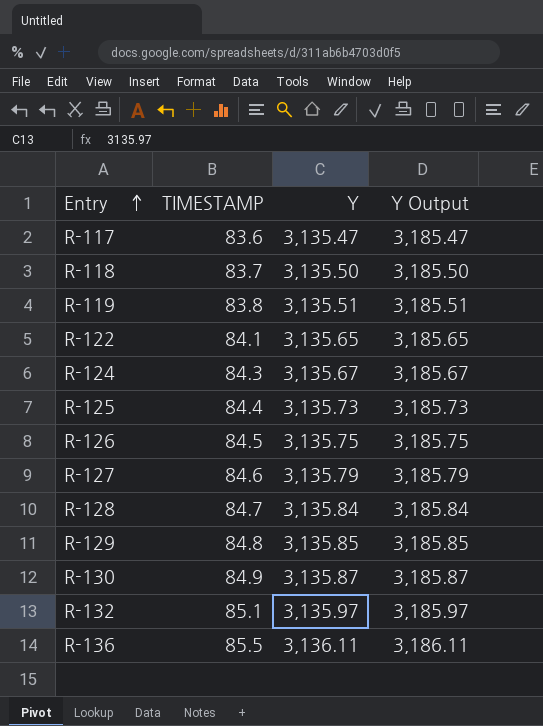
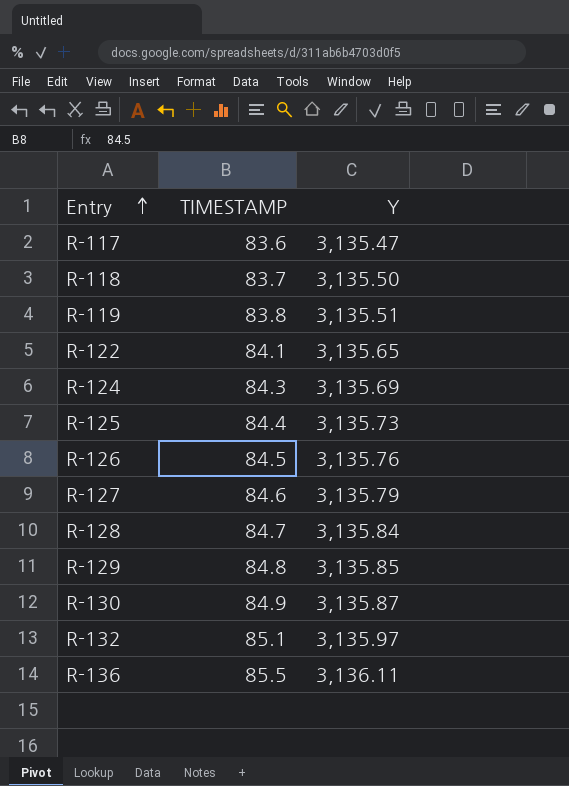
column Y Output | formula: [Y] + 50 -> none
R-124 | Y: 3,135.67 -> 3,135.69
R-126 | Y: 3,135.75 -> 3,135.76

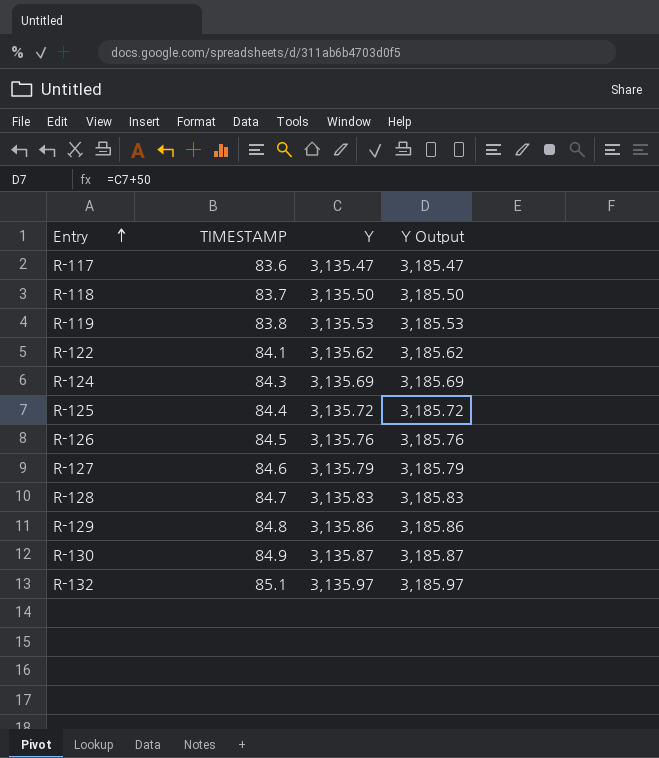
column Y Output | formula: none -> [Y] + 50
row R-136: 85.5 | 3,136.11 -> none
R-119 | Y: 3,135.51 -> 3,135.53
R-122 | Y: 3,135.65 -> 3,135.62
R-125 | Y: 3,135.73 -> 3,135.72
R-128 | Y: 3,135.84 -> 3,135.83
R-129 | Y: 3,135.85 -> 3,135.86

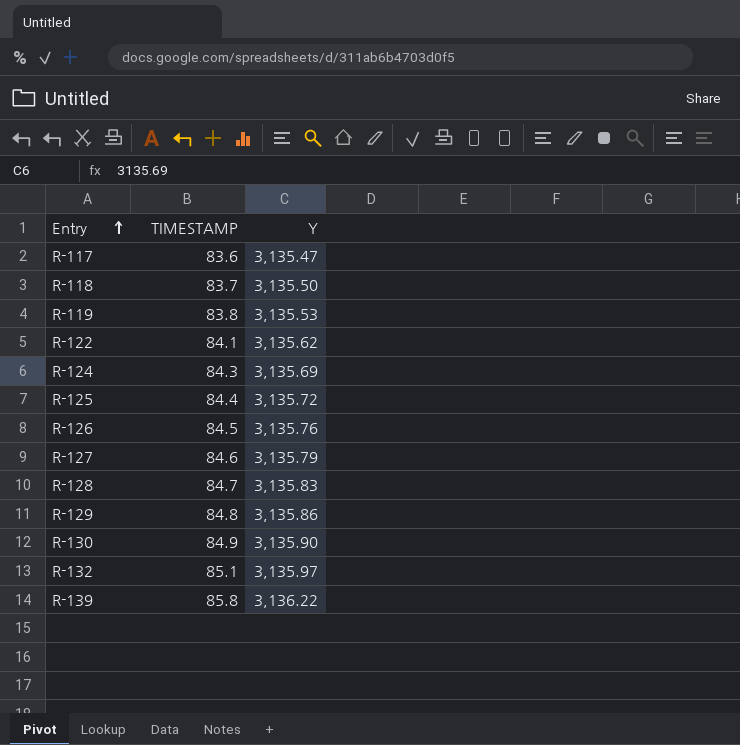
column Y Output | formula: [Y] + 50 -> none
R-130 | Y: 3,135.87 -> 3,135.90
row R-139: none -> 85.8 | 3,136.22

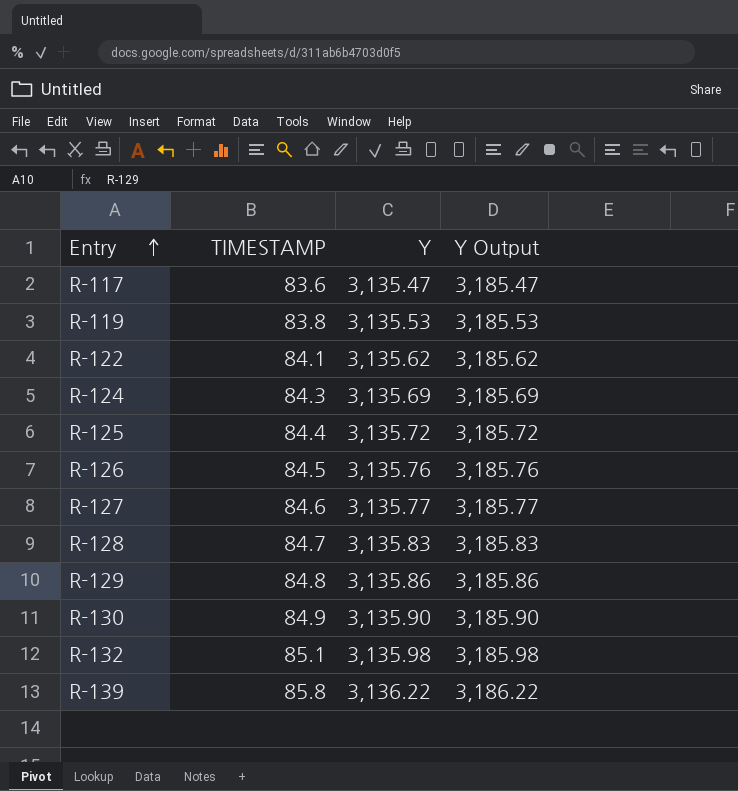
column Y Output | formula: none -> [Y] + 50
row R-118: 83.7 | 3,135.50 -> none
R-127 | Y: 3,135.79 -> 3,135.77
R-132 | Y: 3,135.97 -> 3,135.98

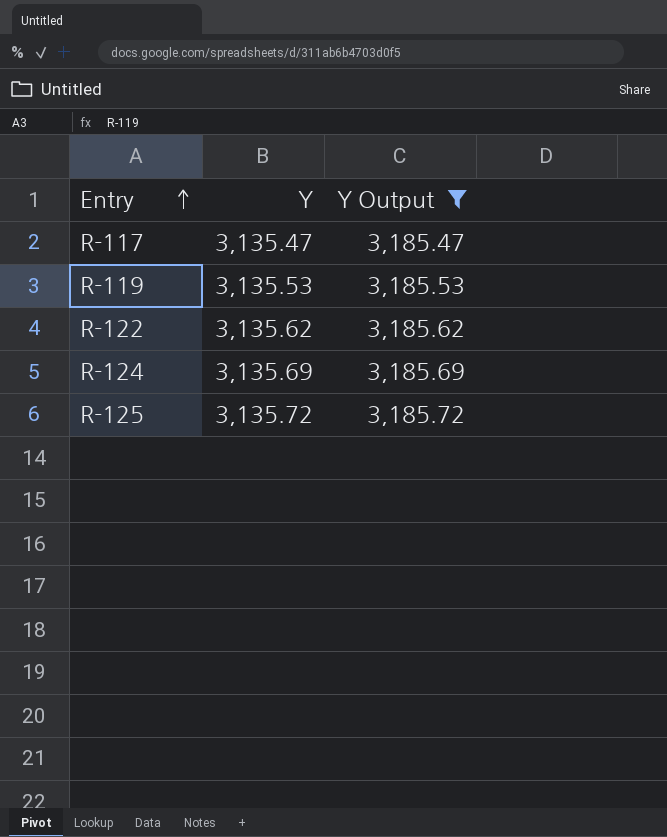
filter: none -> Y Output <= 3,185.72
column TIMESTAMP | position: 2 -> none

